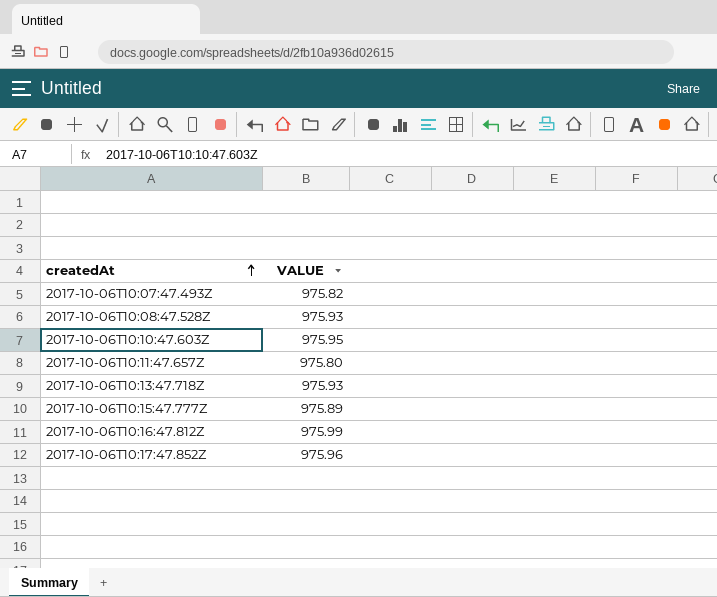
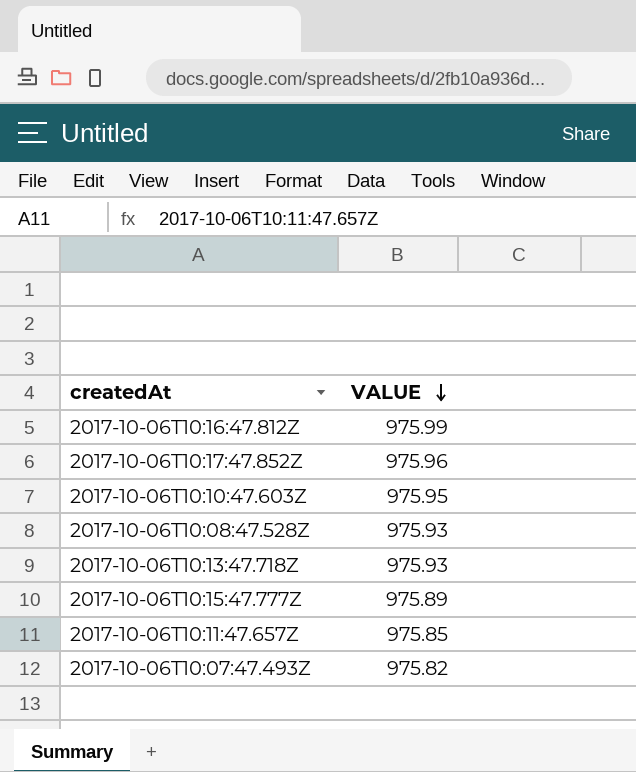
row order: createdAt ascending -> VALUE descending
2017-10-06T10:11:47.657Z | VALUE: 975.80 -> 975.85

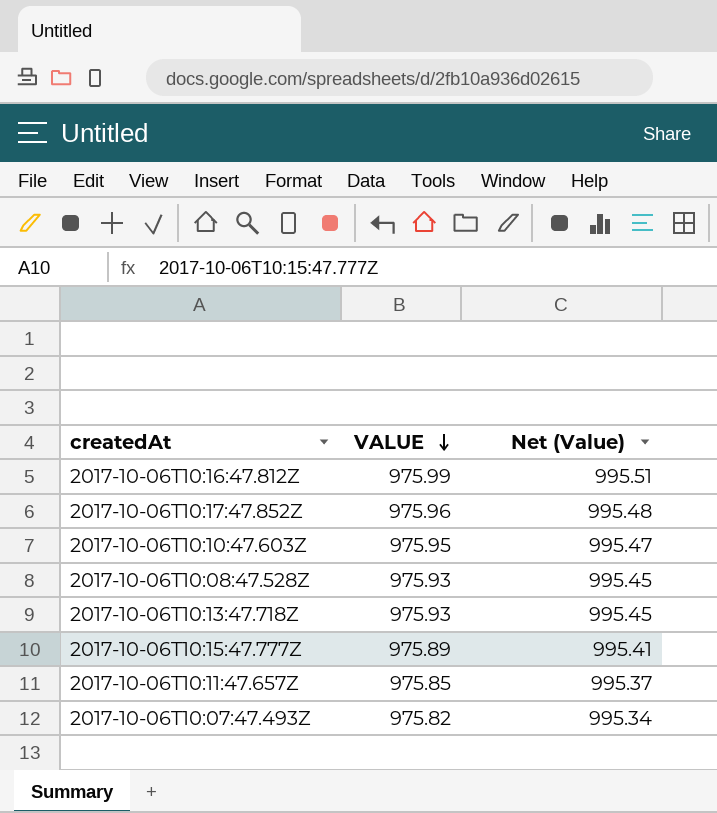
column Net (Value) | formula: none -> [VALUE] * 1.02

